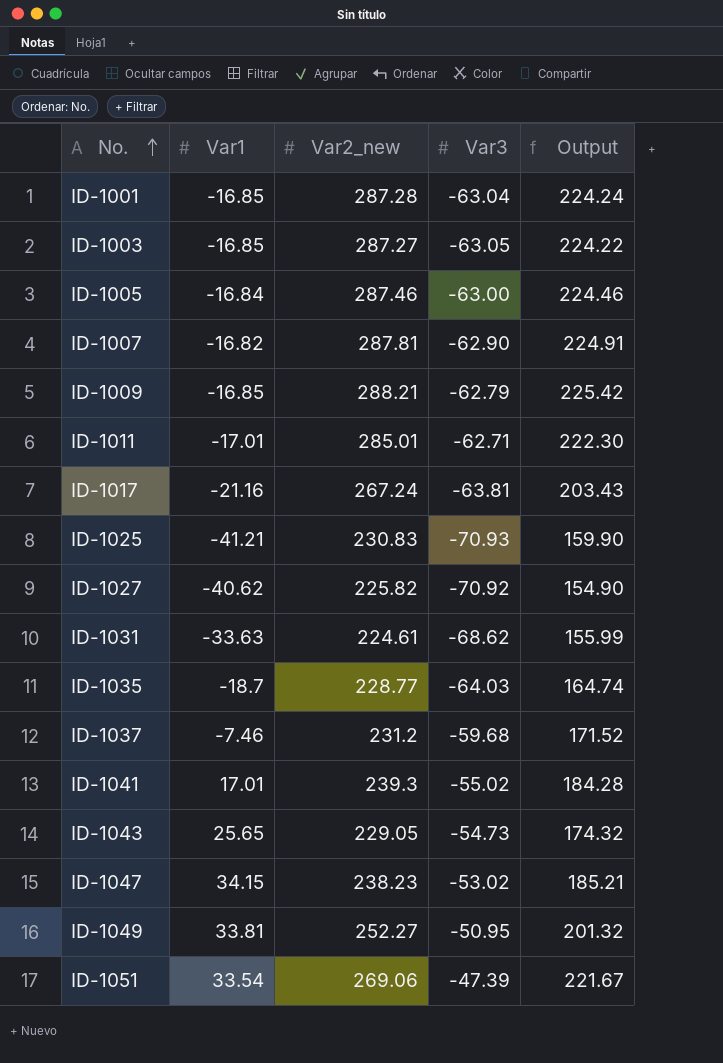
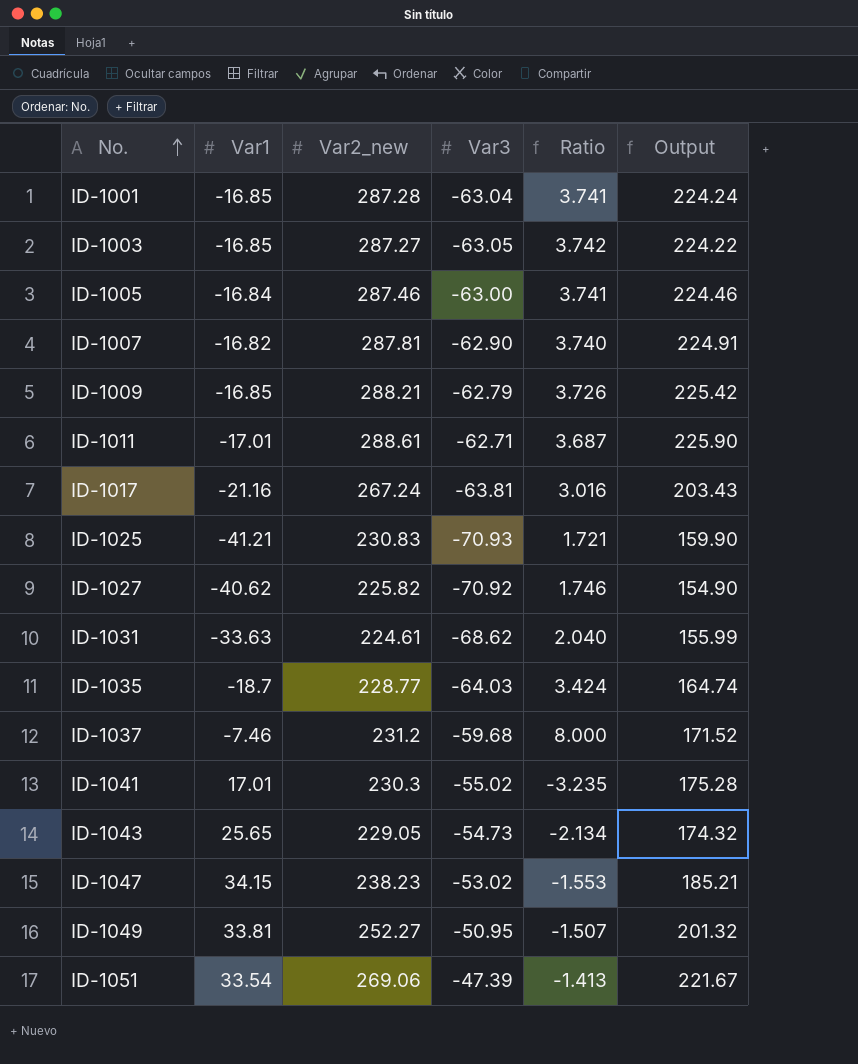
column Ratio | formula: none -> [Var3] / [Var1]
ID-1011 | Var2_new: 285.01 -> 288.61
ID-1011 | Output: 222.30 -> 225.90
ID-1041 | Var2_new: 239.3 -> 230.3
ID-1041 | Output: 184.28 -> 175.28

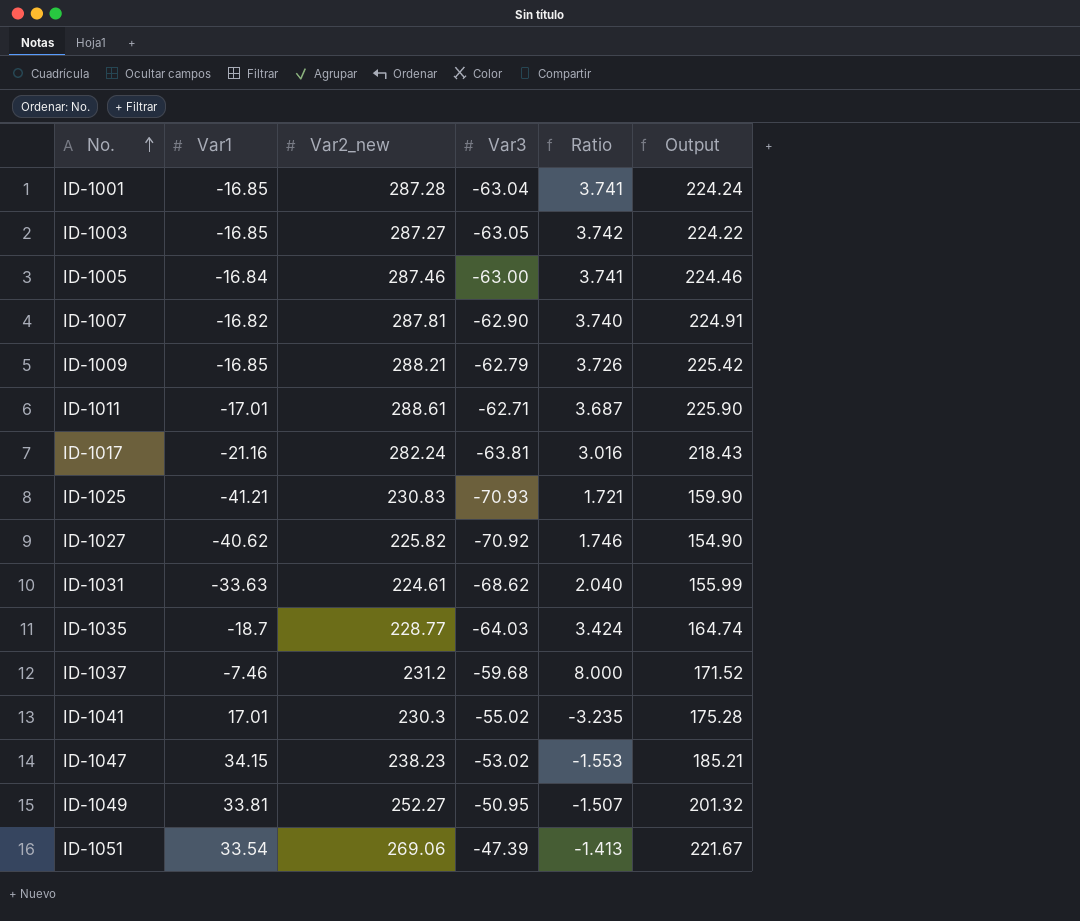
row ID-1043: 25.65 | 229.05 | -54.73 | -2.134 | 174.32 -> none
ID-1017 | Var2_new: 267.24 -> 282.24
ID-1017 | Output: 203.43 -> 218.43

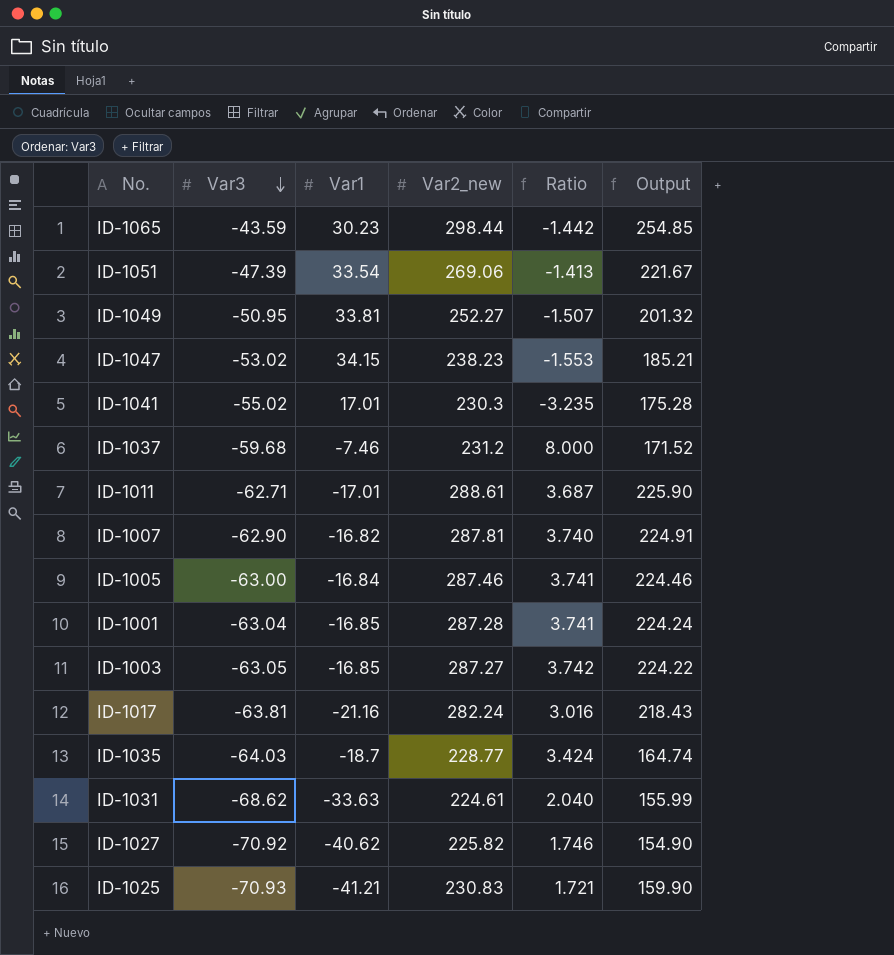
row order: No. ascending -> Var3 descending
column Var3 | position: 4 -> 2
row ID-1009: -16.85 | 288.21 | -62.79 | 3.726 | 225.42 -> none
row ID-1065: none -> -43.59 | 30.23 | 298.44 | -1.442 | 254.85

